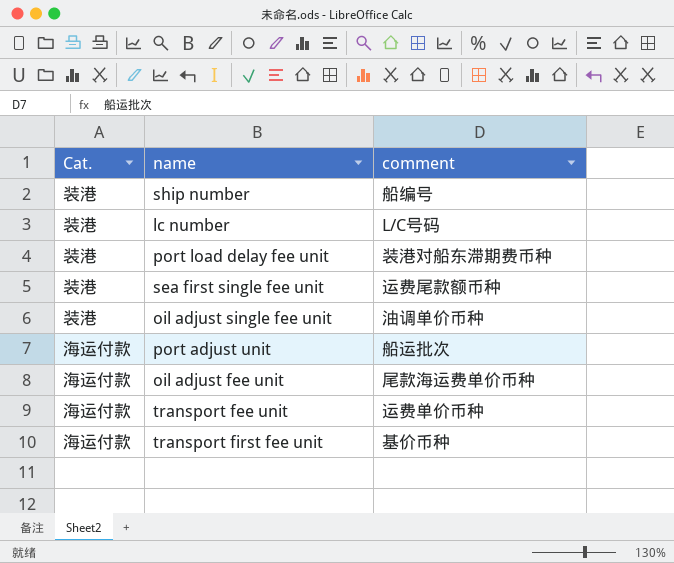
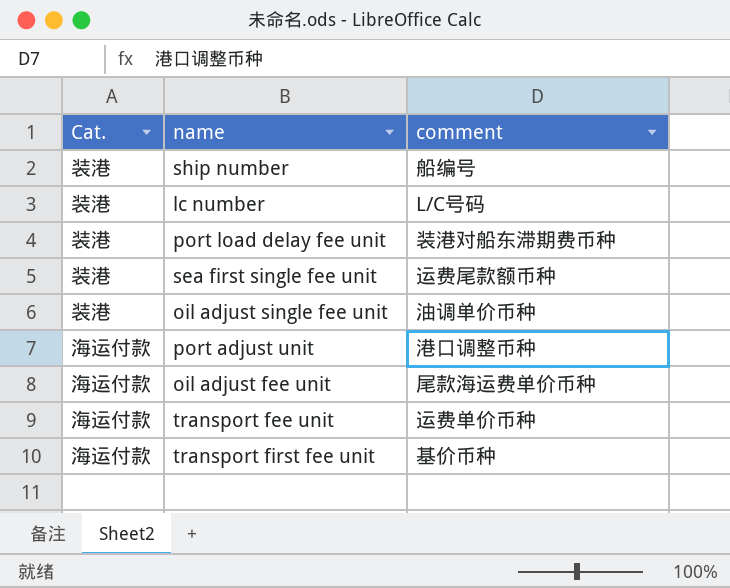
port adjust unit | comment: 船运批次 -> 港口调整币种

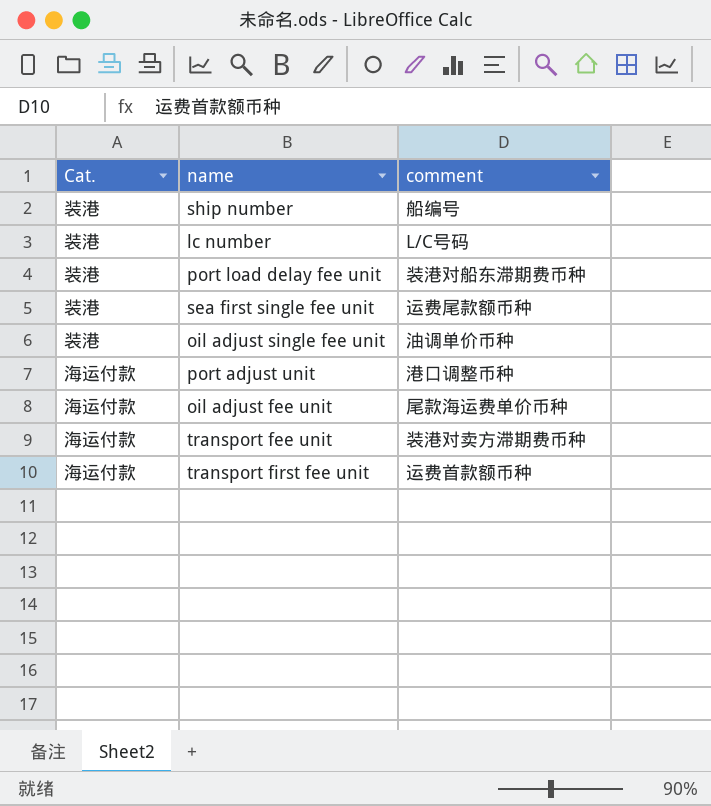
transport fee unit | comment: 运费单价币种 -> 装港对卖方滞期费币种
transport first fee unit | comment: 基价币种 -> 运费首款额币种

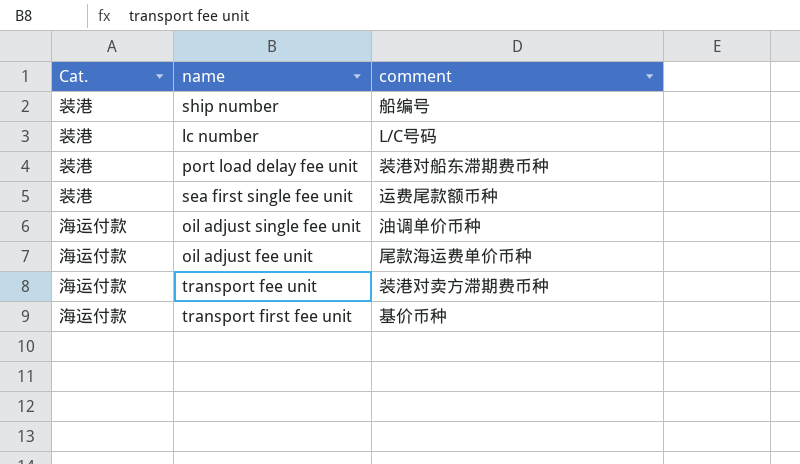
row port adjust unit: 海运付款 | 港口调整币种 -> none
oil adjust single fee unit | Cat.: 装港 -> 海运付款
transport first fee unit | comment: 运费首款额币种 -> 基价币种

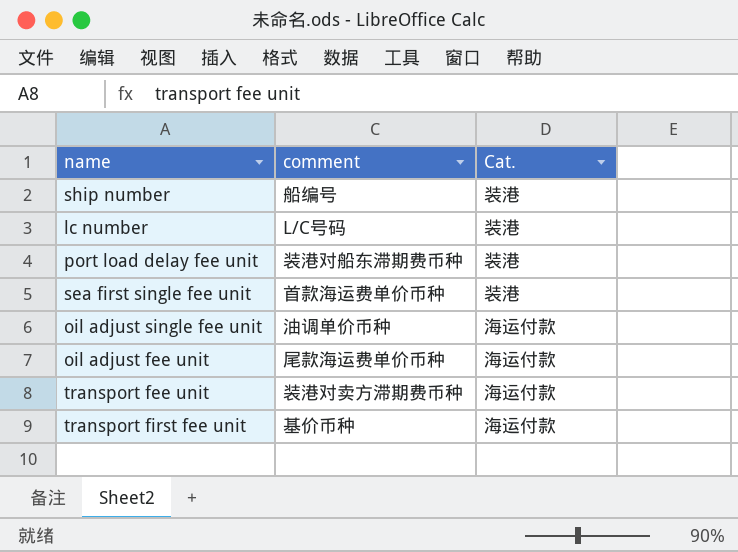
column Cat. | position: 1 -> 3
sea first single fee unit | comment: 运费尾款额币种 -> 首款海运费单价币种

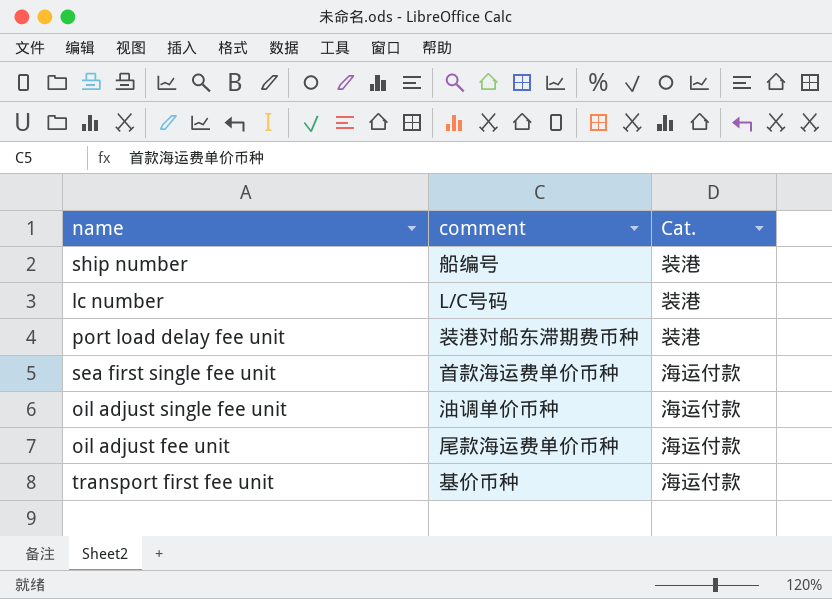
row transport fee unit: 装港对卖方滞期费币种 | 海运付款 -> none
sea first single fee unit | Cat.: 装港 -> 海运付款

